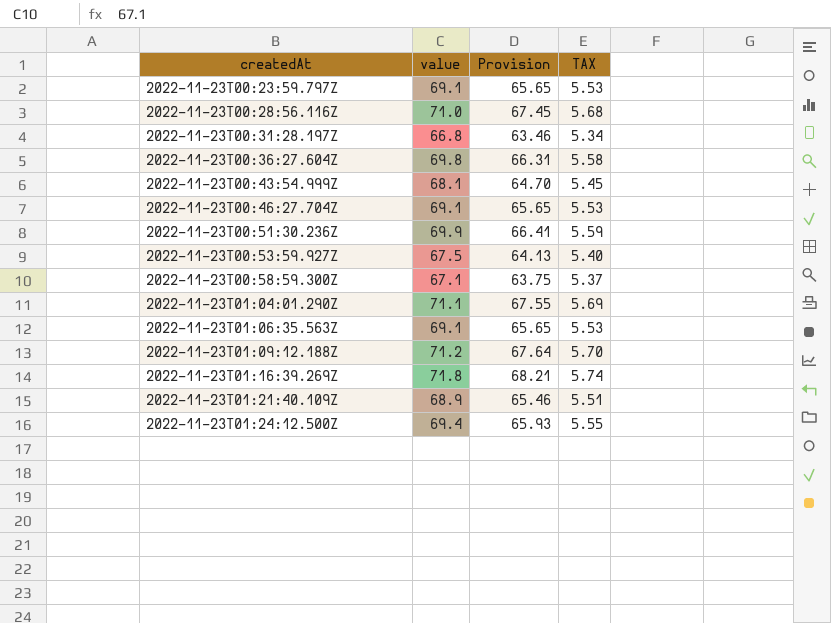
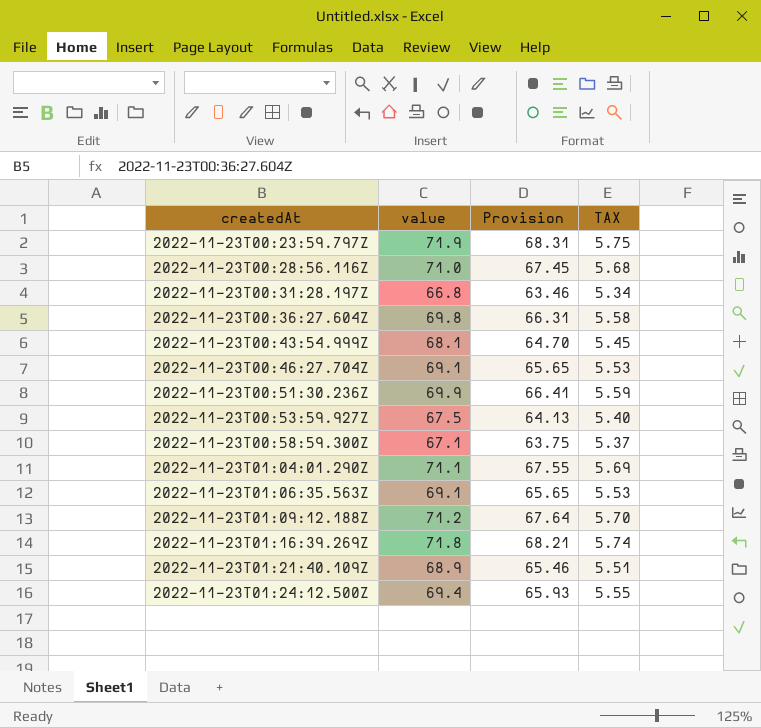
2022-11-23T00:23:59.797Z | value: 69.1 -> 71.9
2022-11-23T00:23:59.797Z | Provision: 65.65 -> 68.31
2022-11-23T00:23:59.797Z | TAX: 5.53 -> 5.75

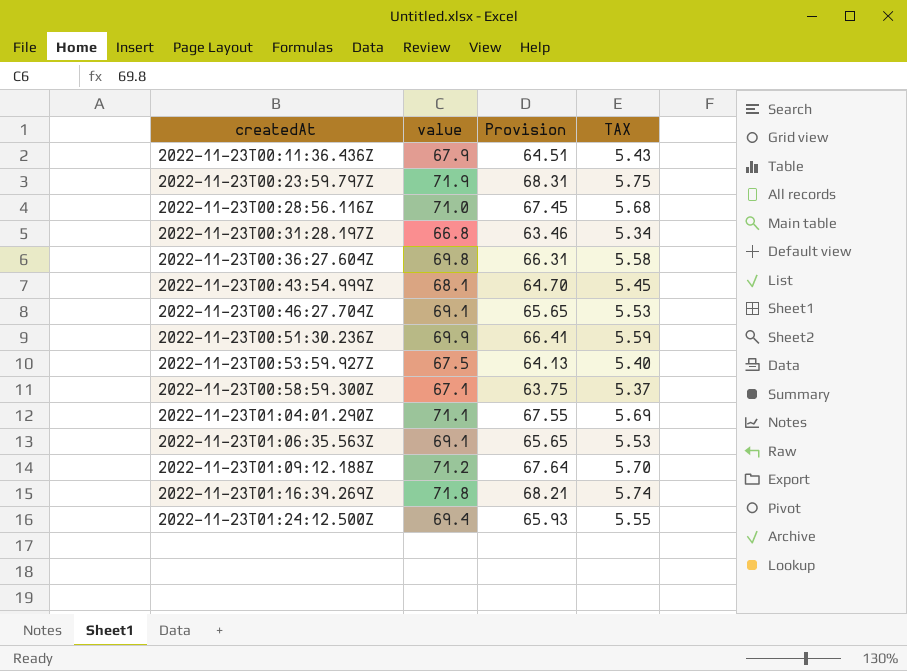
row 2022-11-23T01:21:40.109Z: 68.9 | 65.46 | 5.51 -> none
row 2022-11-23T00:11:36.436Z: none -> 67.9 | 64.51 | 5.43

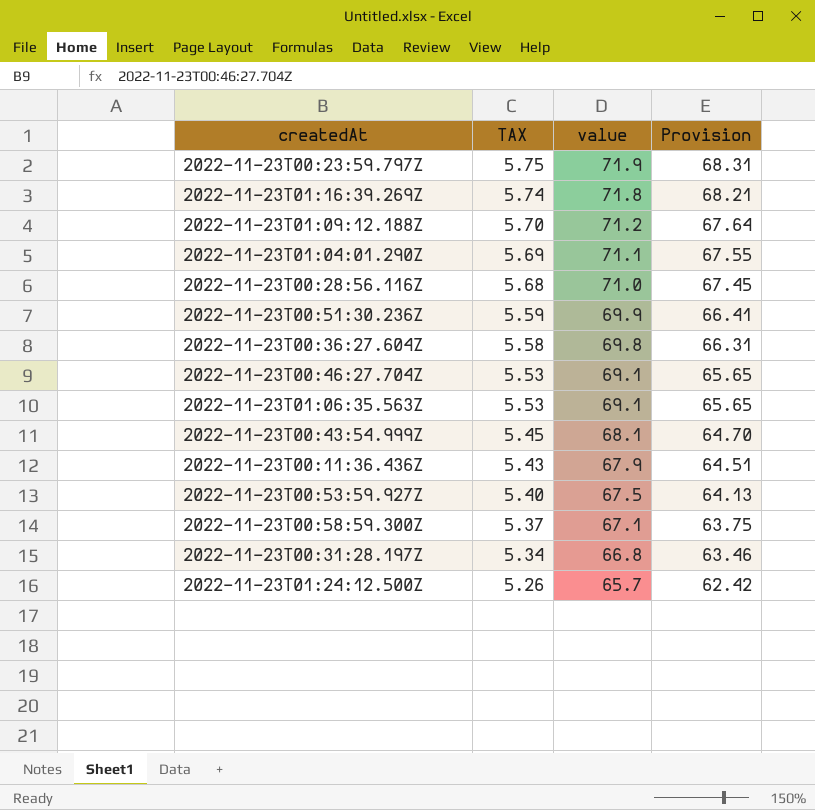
row order: createdAt ascending -> TAX descending
column TAX | position: 4 -> 2
2022-11-23T01:24:12.500Z | TAX: 5.55 -> 5.26
2022-11-23T01:24:12.500Z | value: 69.4 -> 65.7
2022-11-23T01:24:12.500Z | Provision: 65.93 -> 62.42

